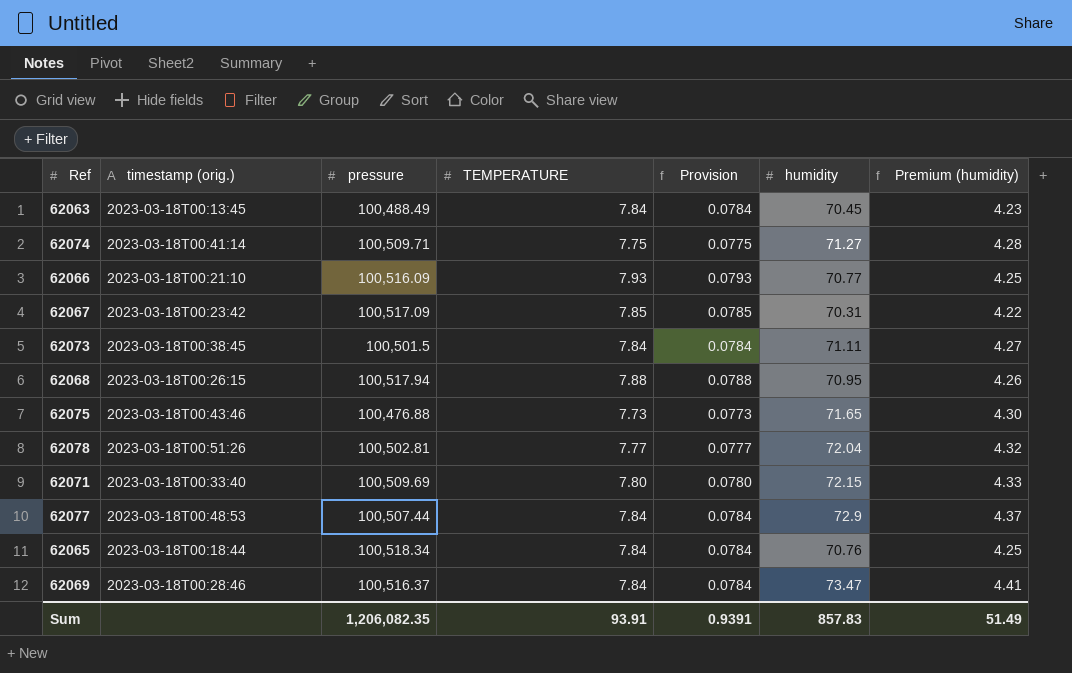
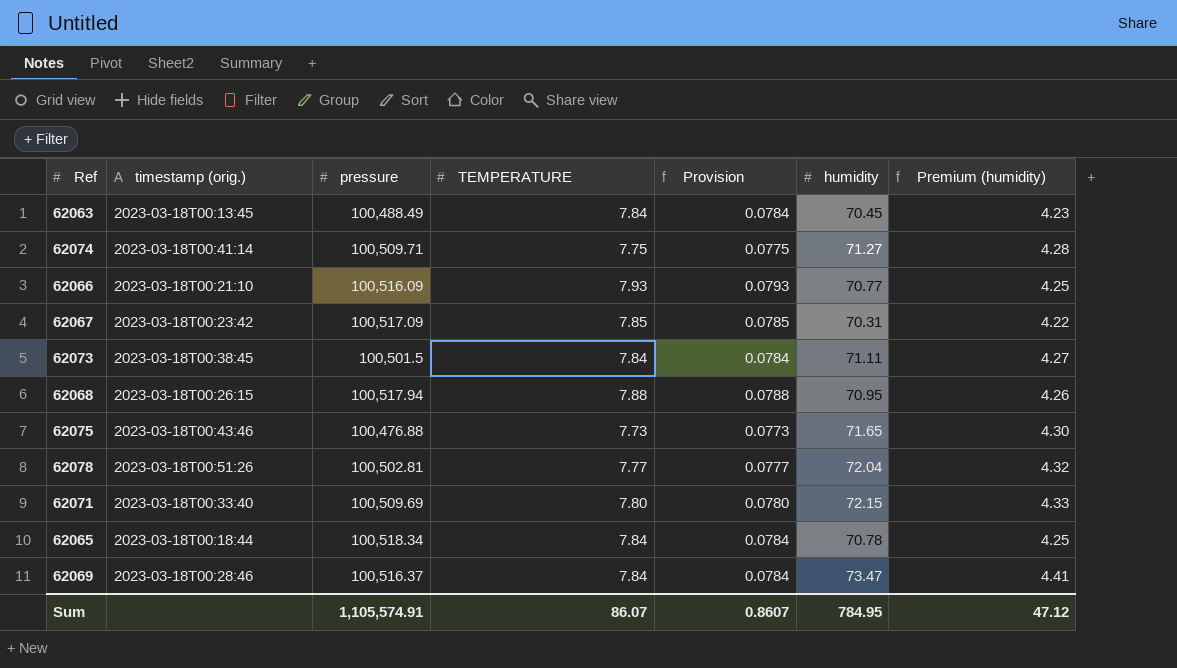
row 62077: 2023-03-18T00:48:53 | 100,507.44 | 7.84 | 0.0784 | 72.9 | 4.37 -> none
62065 | humidity: 70.76 -> 70.78
Sum | pressure: 1,206,082.35 -> 1,105,574.91
Sum | TEMPERATURE: 93.91 -> 86.07
Sum | Provision: 0.9391 -> 0.8607
Sum | humidity: 857.83 -> 784.95
Sum | Premium (humidity): 51.49 -> 47.12

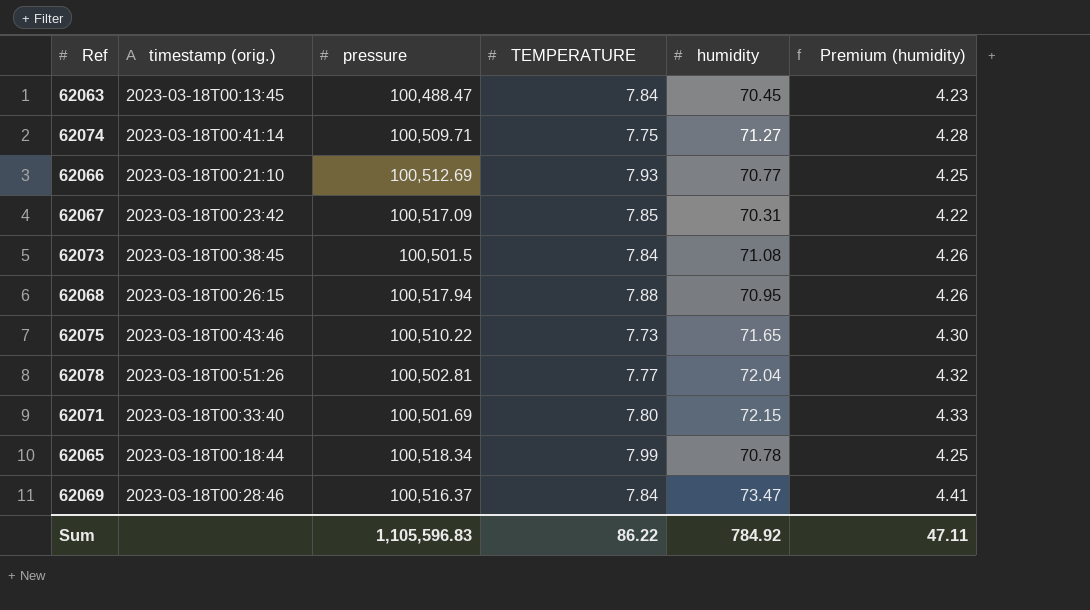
column Provision | formula: [TEMPERATURE] * 0.01 -> none
62063 | pressure: 100,488.49 -> 100,488.47
62066 | pressure: 100,516.09 -> 100,512.69
62073 | humidity: 71.11 -> 71.08
62073 | Premium (humidity): 4.27 -> 4.26
62075 | pressure: 100,476.88 -> 100,510.22
62071 | pressure: 100,509.69 -> 100,501.69
62065 | TEMPERATURE: 7.84 -> 7.99
Sum | pressure: 1,105,574.91 -> 1,105,596.83
Sum | TEMPERATURE: 86.07 -> 86.22
Sum | humidity: 784.95 -> 784.92
Sum | Premium (humidity): 47.12 -> 47.11

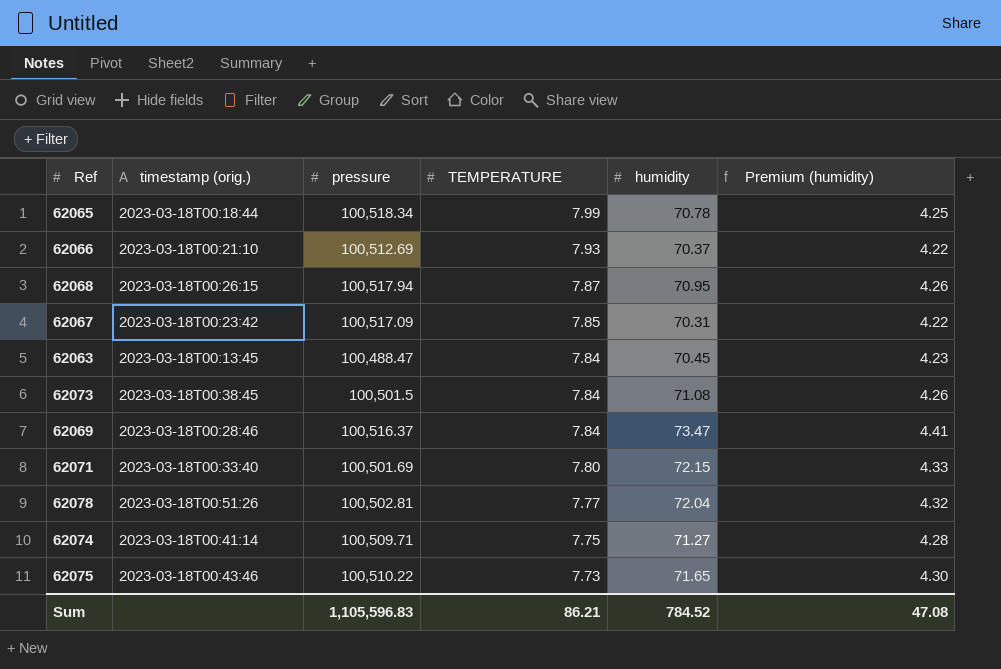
row order: none -> TEMPERATURE descending
62066 | humidity: 70.77 -> 70.37
62066 | Premium (humidity): 4.25 -> 4.22
62068 | TEMPERATURE: 7.88 -> 7.87
Sum | TEMPERATURE: 86.22 -> 86.21
Sum | humidity: 784.92 -> 784.52
Sum | Premium (humidity): 47.11 -> 47.08

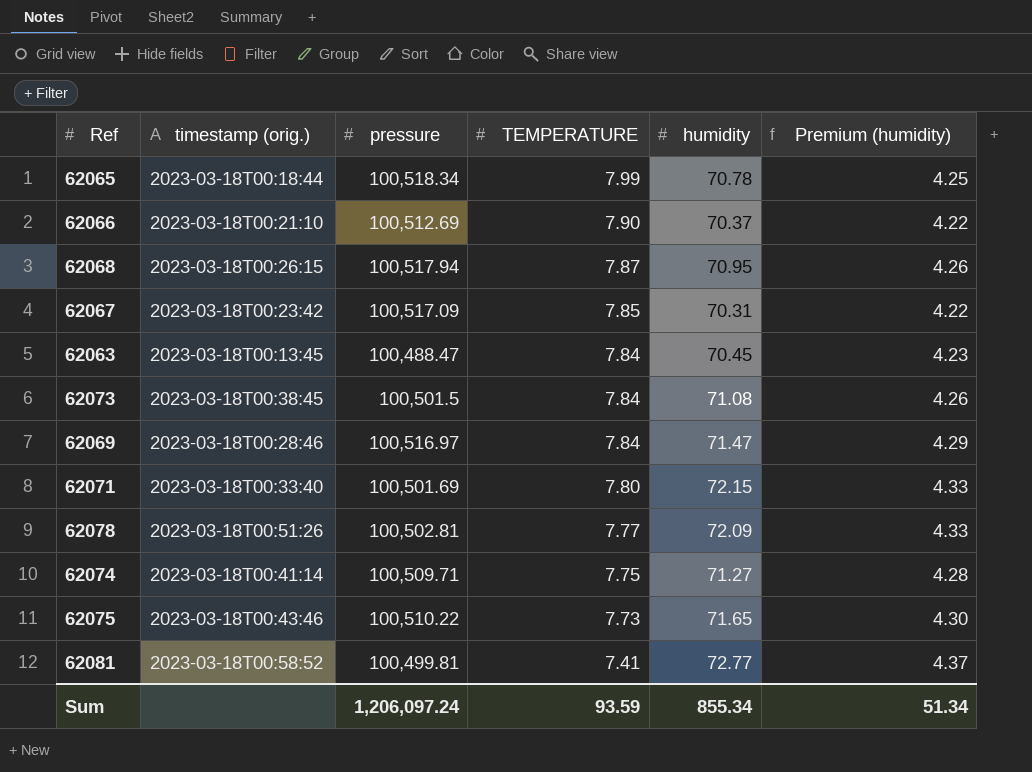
62066 | TEMPERATURE: 7.93 -> 7.90
62069 | pressure: 100,516.37 -> 100,516.97
62069 | humidity: 73.47 -> 71.47
62069 | Premium (humidity): 4.41 -> 4.29
62078 | humidity: 72.04 -> 72.09
62078 | Premium (humidity): 4.32 -> 4.33
row 62081: none -> 2023-03-18T00:58:52 | 100,499.81 | 7.41 | 72.77 | 4.37
Sum | pressure: 1,105,596.83 -> 1,206,097.24
Sum | TEMPERATURE: 86.21 -> 93.59
Sum | humidity: 784.52 -> 855.34
Sum | Premium (humidity): 47.08 -> 51.34

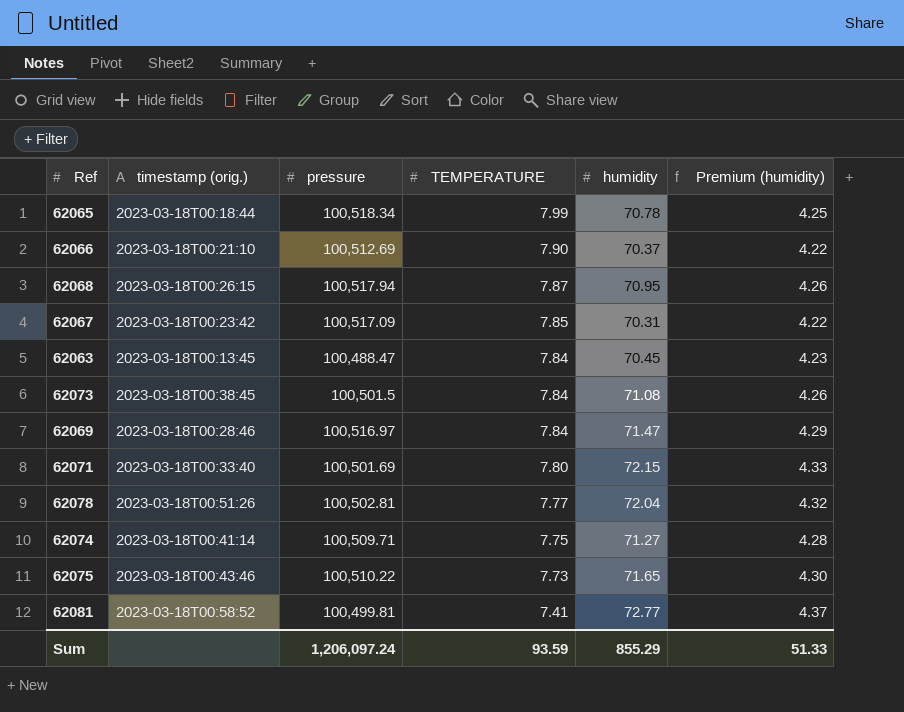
62078 | humidity: 72.09 -> 72.04
62078 | Premium (humidity): 4.33 -> 4.32
Sum | humidity: 855.34 -> 855.29
Sum | Premium (humidity): 51.34 -> 51.33

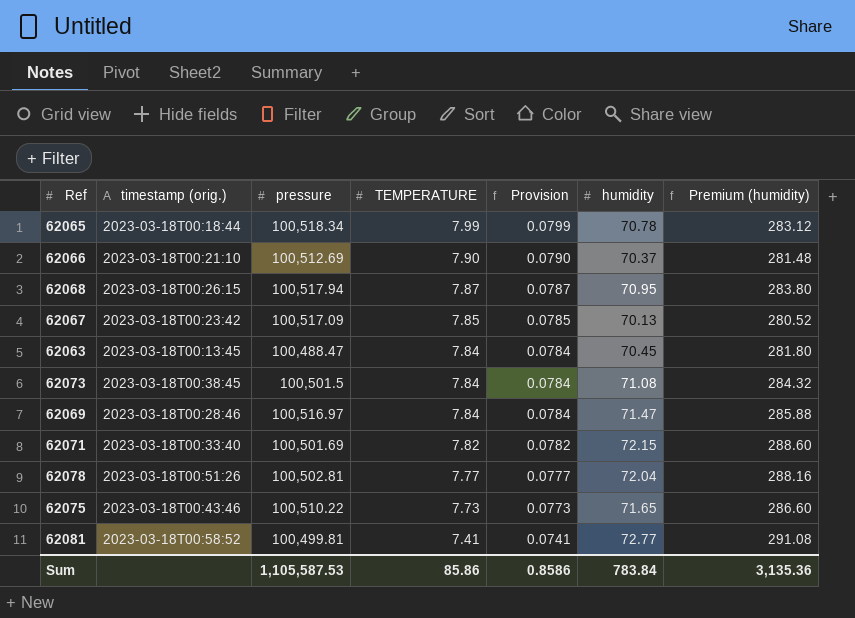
column Provision | formula: none -> [TEMPERATURE] * 0.01
column Premium (humidity) | formula: [humidity] * 0.06 -> [humidity] * 4
row 62074: 2023-03-18T00:41:14 | 100,509.71 | 7.75 | 71.27 | 4.28 -> none
62067 | humidity: 70.31 -> 70.13
62071 | TEMPERATURE: 7.80 -> 7.82
Sum | pressure: 1,206,097.24 -> 1,105,587.53
Sum | TEMPERATURE: 93.59 -> 85.86
Sum | humidity: 855.29 -> 783.84
Sum | Premium (humidity): 51.33 -> 3,135.36

